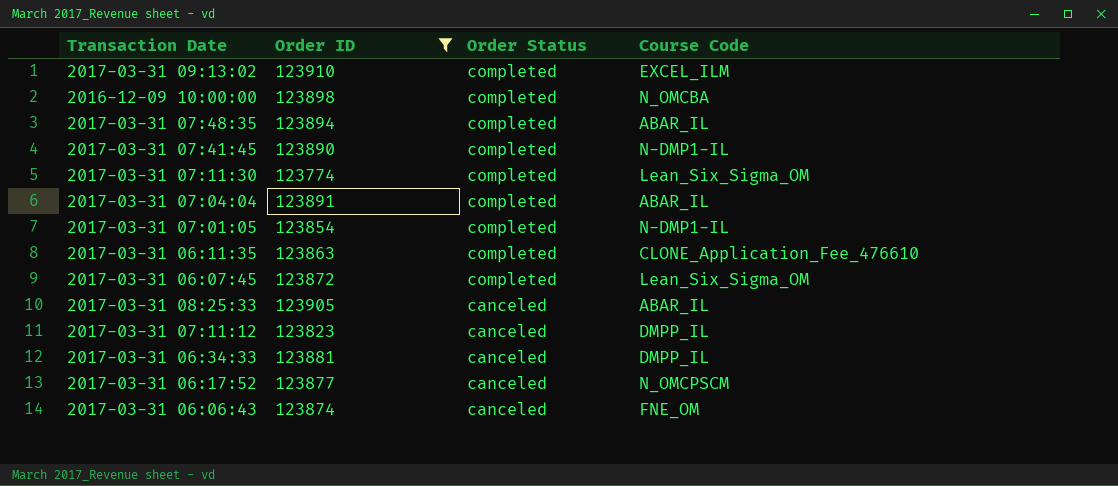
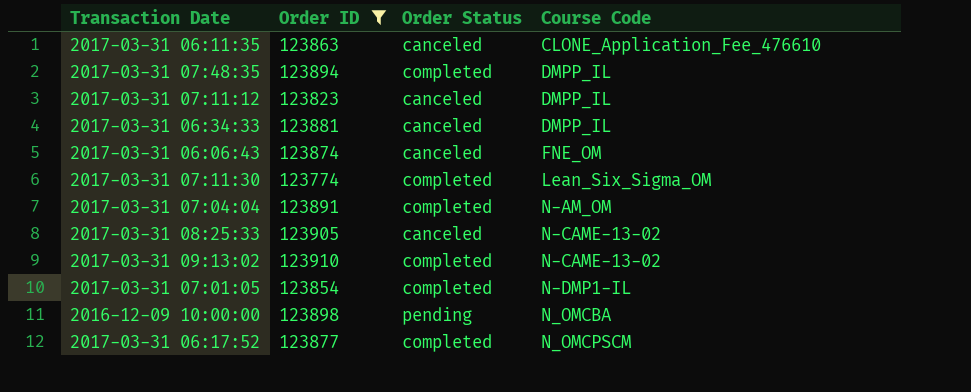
row order: Order Status descending -> Course Code ascending
row 2017-03-31 07:41:45: 123890 | completed | N-DMP1-IL -> none
row 2017-03-31 06:07:45: 123872 | completed | Lean_Six_Sigma_OM -> none
2017-03-31 06:11:35 | Order Status: completed -> canceled
2017-03-31 07:48:35 | Course Code: ABAR_IL -> DMPP_IL
2017-03-31 07:04:04 | Course Code: ABAR_IL -> N-AM_OM
2017-03-31 08:25:33 | Course Code: ABAR_IL -> N-CAME-13-02
2017-03-31 09:13:02 | Course Code: EXCEL_ILM -> N-CAME-13-02
2016-12-09 10:00:00 | Order Status: completed -> pending
2017-03-31 06:17:52 | Order Status: canceled -> completed

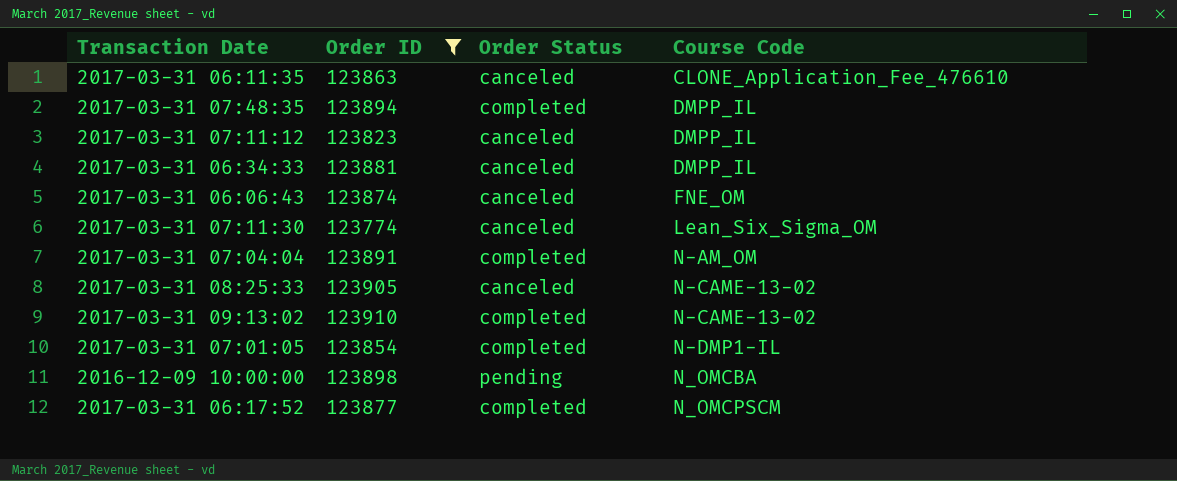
2017-03-31 07:11:30 | Order Status: completed -> canceled

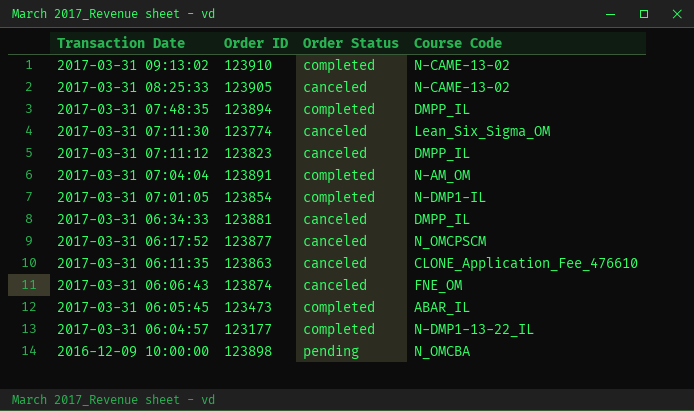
filter: Order ID >= 123774 -> none
row order: Course Code ascending -> Transaction Date descending
2017-03-31 06:17:52 | Order Status: completed -> canceled

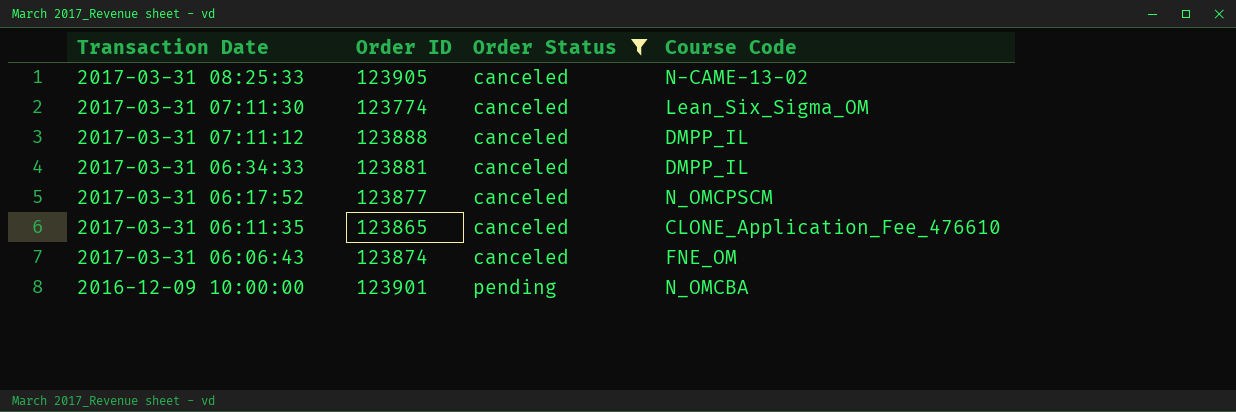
filter: none -> Order Status != completed
2017-03-31 07:11:12 | Order ID: 123823 -> 123888
2017-03-31 06:11:35 | Order ID: 123863 -> 123865
2016-12-09 10:00:00 | Order ID: 123898 -> 123901

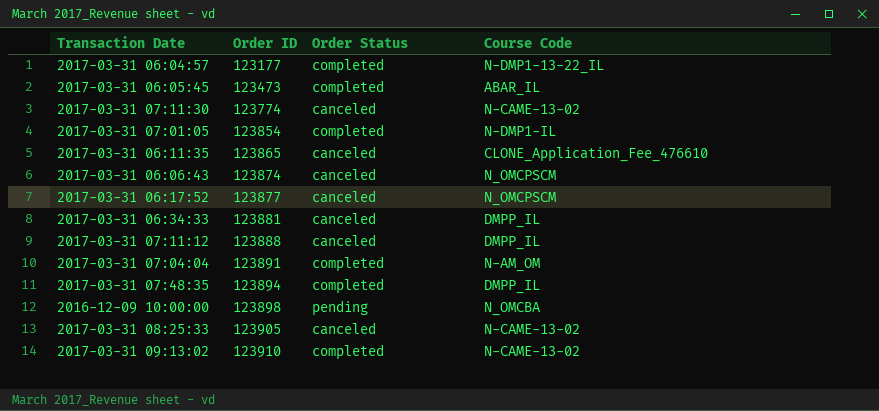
filter: Order Status != completed -> none
row order: Transaction Date descending -> Order ID ascending
2017-03-31 07:11:30 | Course Code: Lean_Six_Sigma_OM -> N-CAME-13-02
2017-03-31 06:06:43 | Course Code: FNE_OM -> N_OMCPSCM
2016-12-09 10:00:00 | Order ID: 123901 -> 123898

